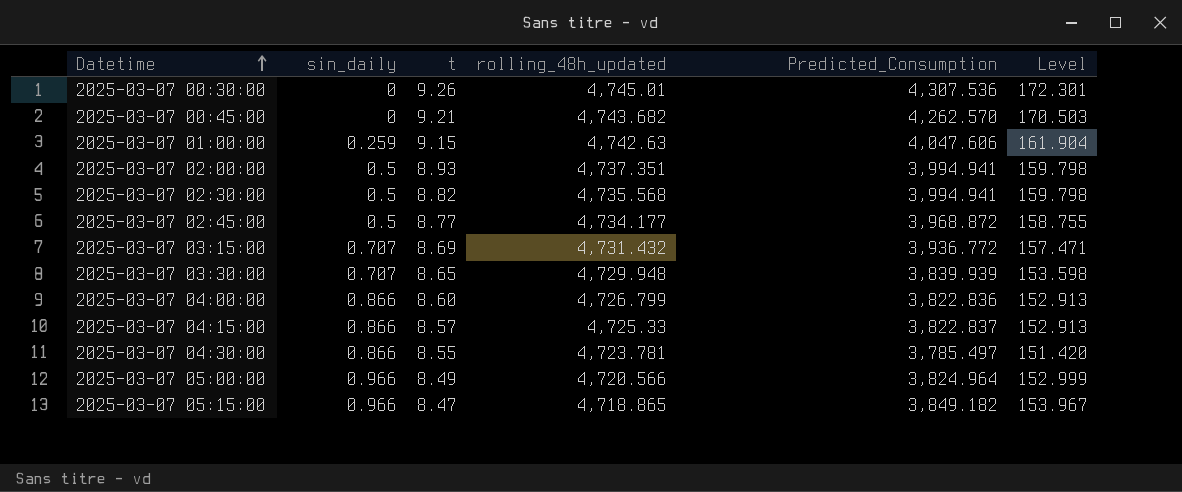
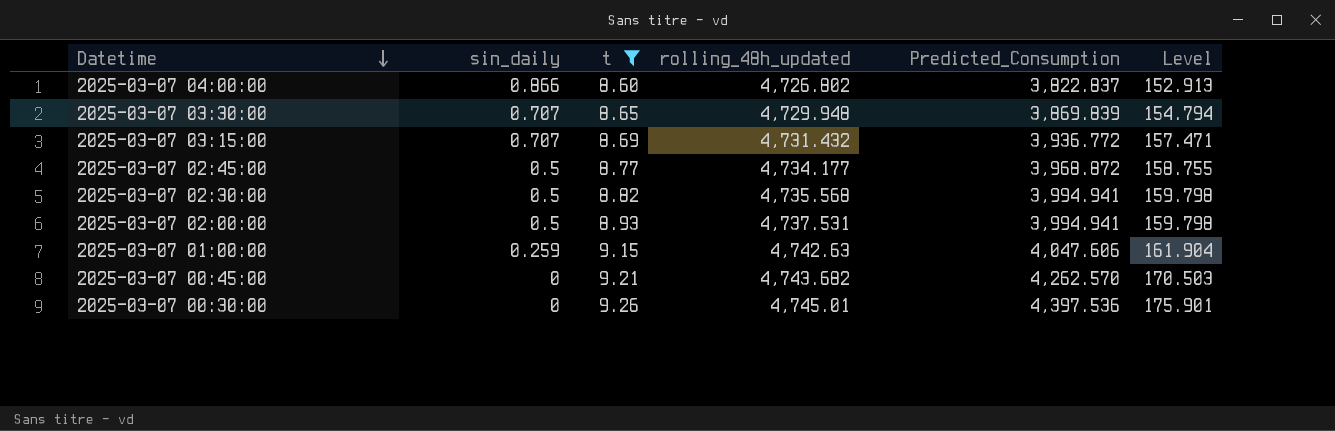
filter: none -> t >= 8.60
row order: Datetime ascending -> Datetime descending
2025-03-07 04:00:00 | rolling_48h_updated: 4,726.799 -> 4,726.802
2025-03-07 04:00:00 | Predicted_Consumption: 3,822.836 -> 3,822.837
2025-03-07 03:30:00 | Predicted_Consumption: 3,839.939 -> 3,869.839
2025-03-07 03:30:00 | Level: 153.598 -> 154.794
2025-03-07 02:00:00 | rolling_48h_updated: 4,737.351 -> 4,737.531
2025-03-07 00:30:00 | Predicted_Consumption: 4,307.536 -> 4,397.536
2025-03-07 00:30:00 | Level: 172.301 -> 175.901

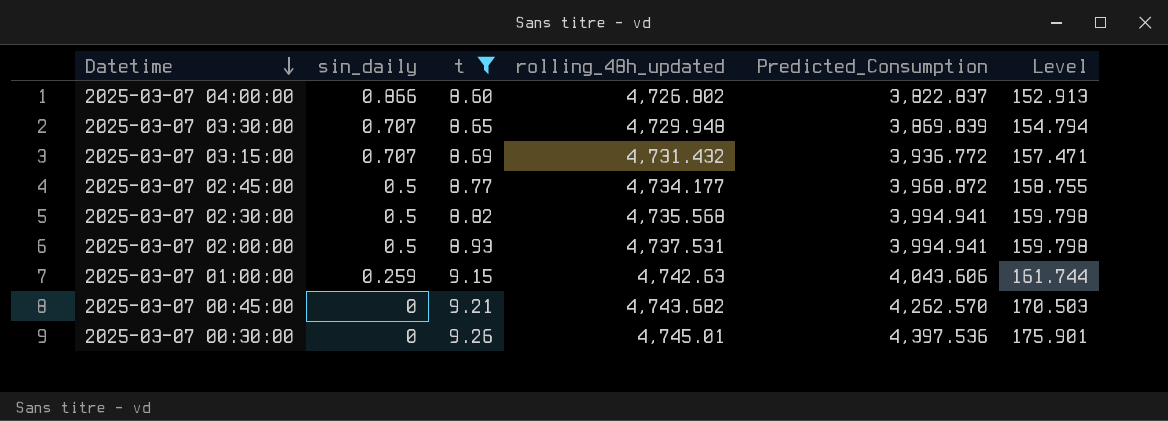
2025-03-07 01:00:00 | Predicted_Consumption: 4,047.606 -> 4,043.606
2025-03-07 01:00:00 | Level: 161.904 -> 161.744

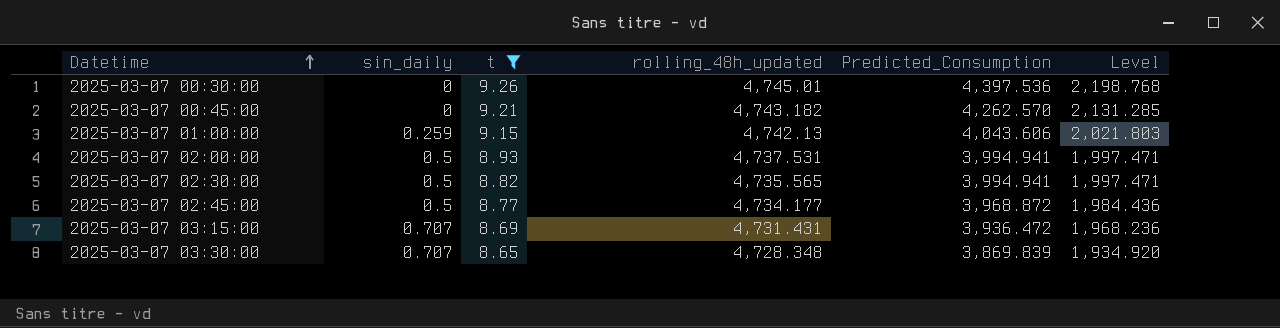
row order: Datetime descending -> Datetime ascending
column Level | formula: [Predicted_Consumption] * 0.04 -> [Predicted_Consumption] * 0.5
row 2025-03-07 04:00:00: 0.866 | 8.60 | 4,726.802 | 3,822.837 | 152.913 -> none
2025-03-07 00:45:00 | rolling_48h_updated: 4,743.682 -> 4,743.182
2025-03-07 01:00:00 | rolling_48h_updated: 4,742.63 -> 4,742.13
2025-03-07 02:30:00 | rolling_48h_updated: 4,735.568 -> 4,735.565
2025-03-07 03:15:00 | rolling_48h_updated: 4,731.432 -> 4,731.431
2025-03-07 03:15:00 | Predicted_Consumption: 3,936.772 -> 3,936.472
2025-03-07 03:30:00 | rolling_48h_updated: 4,729.948 -> 4,728.348

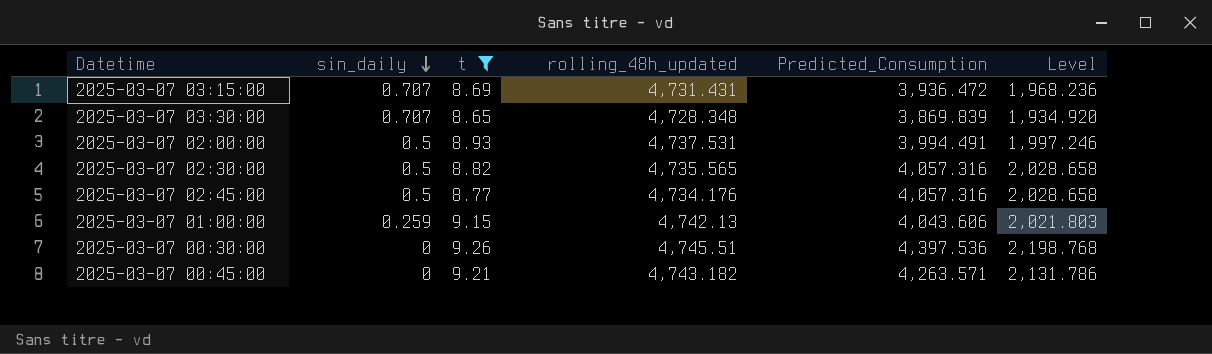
row order: Datetime ascending -> sin_daily descending
2025-03-07 02:00:00 | Predicted_Consumption: 3,994.941 -> 3,994.491
2025-03-07 02:00:00 | Level: 1,997.471 -> 1,997.246
2025-03-07 02:30:00 | Predicted_Consumption: 3,994.941 -> 4,057.316
2025-03-07 02:30:00 | Level: 1,997.471 -> 2,028.658
2025-03-07 02:45:00 | rolling_48h_updated: 4,734.177 -> 4,734.176
2025-03-07 02:45:00 | Predicted_Consumption: 3,968.872 -> 4,057.316
2025-03-07 02:45:00 | Level: 1,984.436 -> 2,028.658
2025-03-07 00:30:00 | rolling_48h_updated: 4,745.01 -> 4,745.51
2025-03-07 00:45:00 | Predicted_Consumption: 4,262.570 -> 4,263.571
2025-03-07 00:45:00 | Level: 2,131.285 -> 2,131.786

